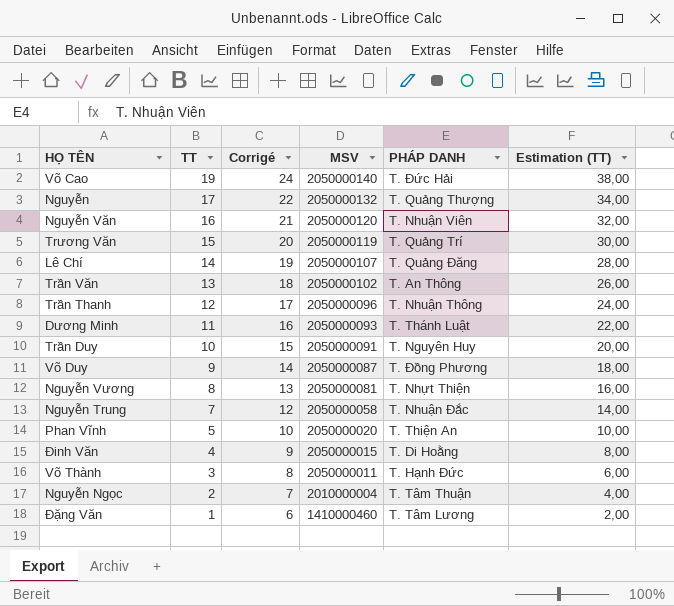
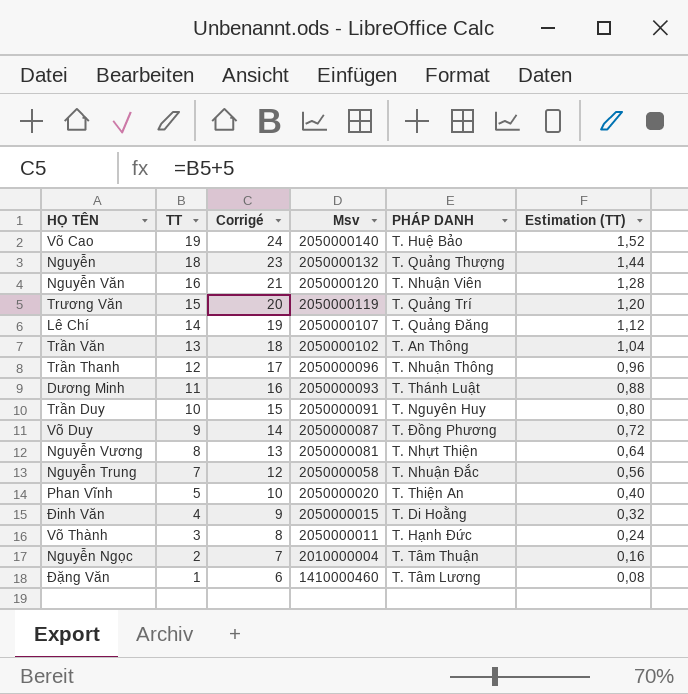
column name: MSV -> Msv
column Estimation (TT) | formula: [TT] * 2 -> [TT] * 0,08
Võ Cao | PHÁP DANH: T. Đức Hải -> T. Huệ Bảo
Nguyễn | TT: 17 -> 18
Nguyễn | Corrigé: 22 -> 23

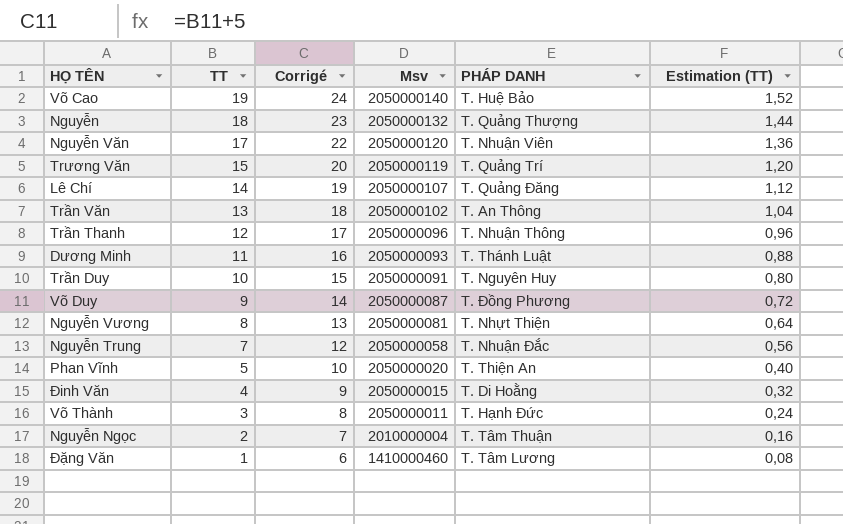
Nguyễn Văn | TT: 16 -> 17
Nguyễn Văn | Corrigé: 21 -> 22
Nguyễn Văn | Estimation (TT): 1,28 -> 1,36

